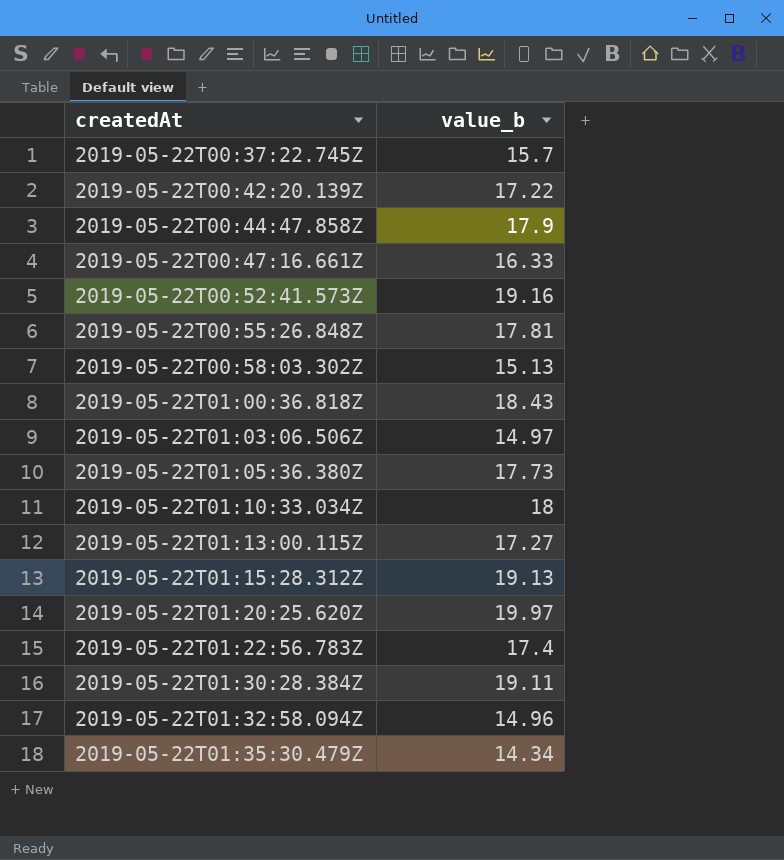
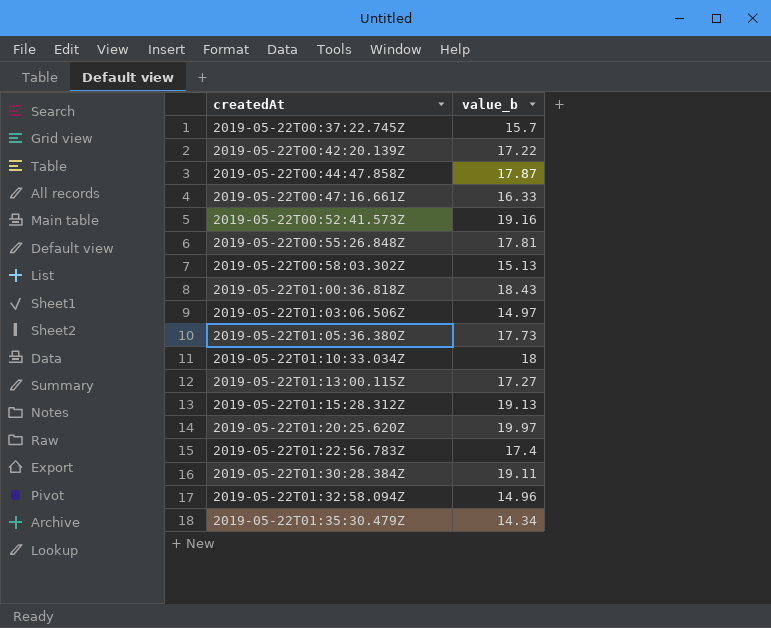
2019-05-22T00:44:47.858Z | value_b: 17.9 -> 17.87

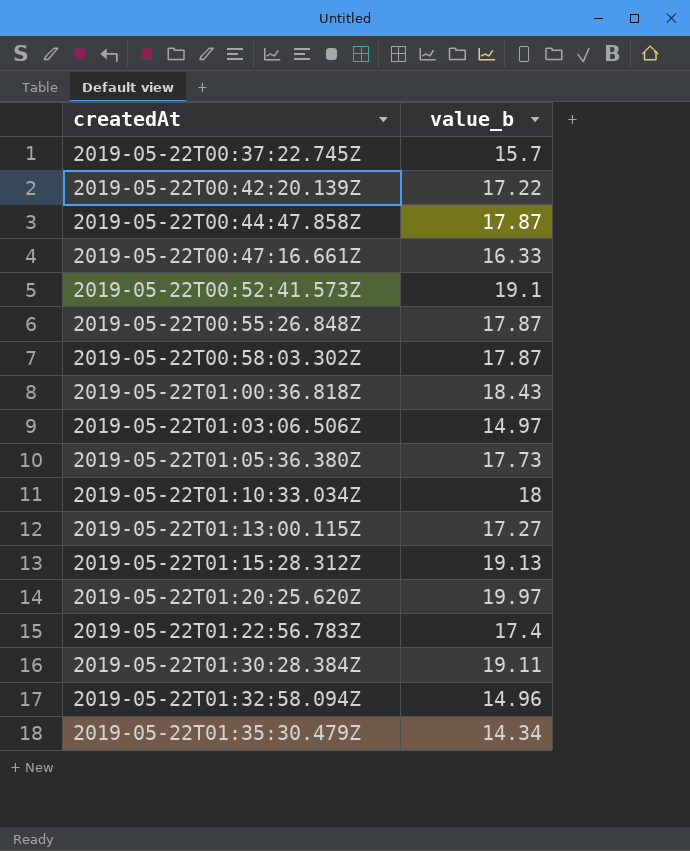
2019-05-22T00:52:41.573Z | value_b: 19.16 -> 19.1
2019-05-22T00:55:26.848Z | value_b: 17.81 -> 17.87
2019-05-22T00:58:03.302Z | value_b: 15.13 -> 17.87

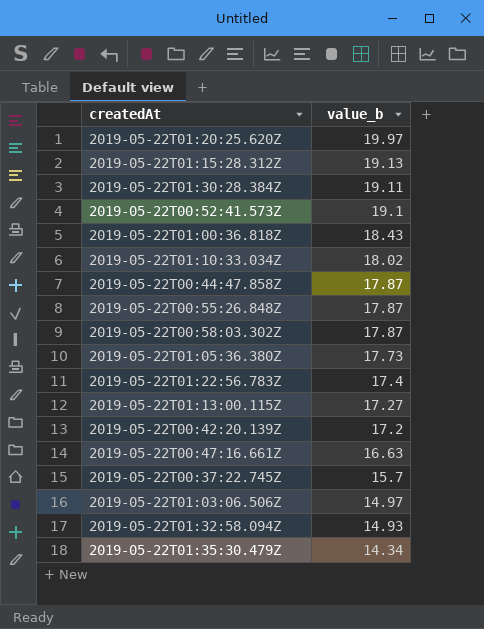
row order: createdAt ascending -> value_b descending
2019-05-22T01:10:33.034Z | value_b: 18 -> 18.02
2019-05-22T00:42:20.139Z | value_b: 17.22 -> 17.2
2019-05-22T00:47:16.661Z | value_b: 16.33 -> 16.63
2019-05-22T01:32:58.094Z | value_b: 14.96 -> 14.93

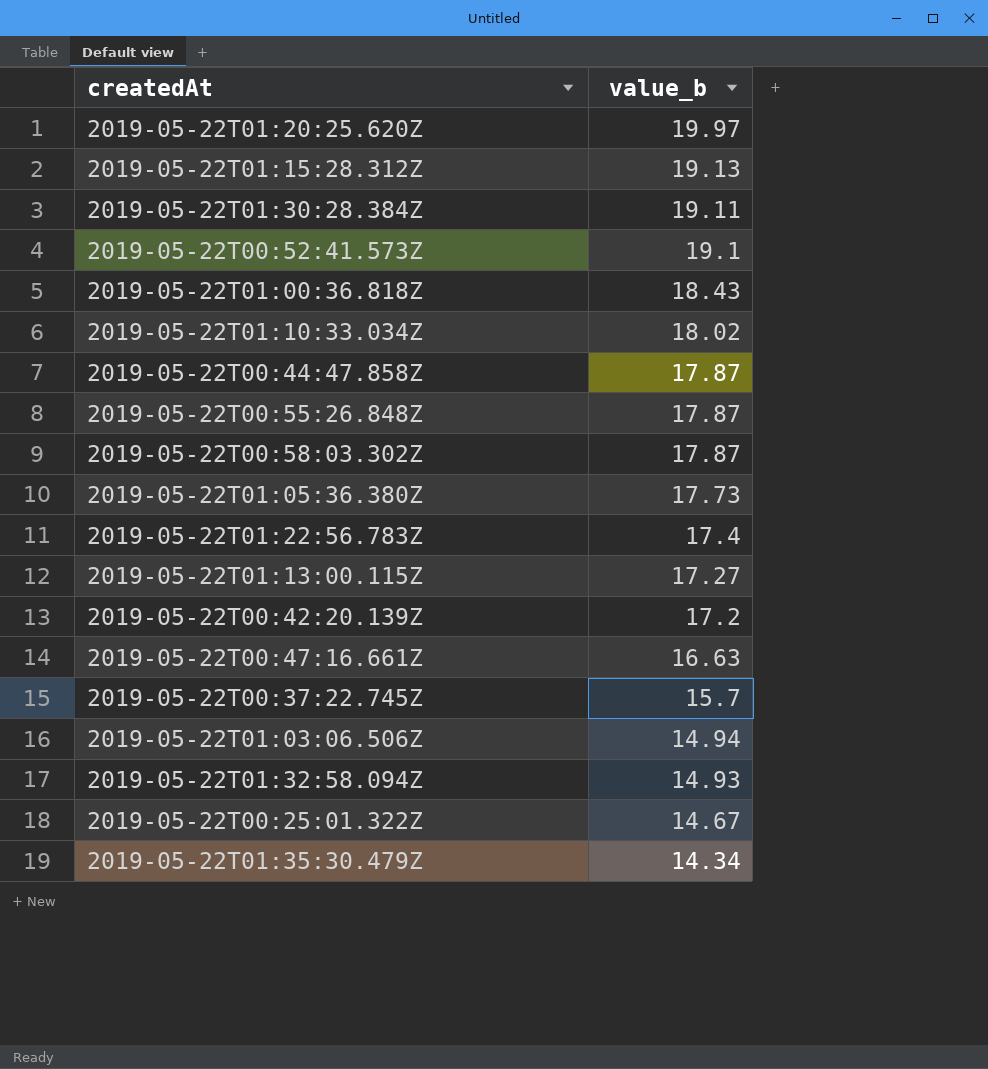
2019-05-22T01:03:06.506Z | value_b: 14.97 -> 14.94
row 2019-05-22T00:25:01.322Z: none -> 14.67

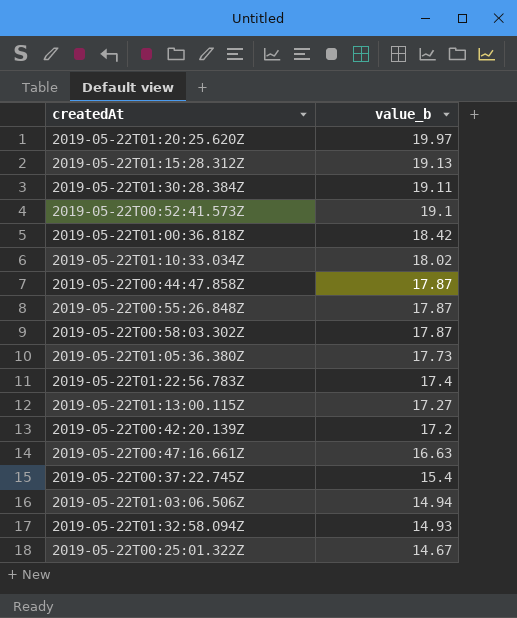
row 2019-05-22T01:35:30.479Z: 14.34 -> none
2019-05-22T01:00:36.818Z | value_b: 18.43 -> 18.42
2019-05-22T00:37:22.745Z | value_b: 15.7 -> 15.4

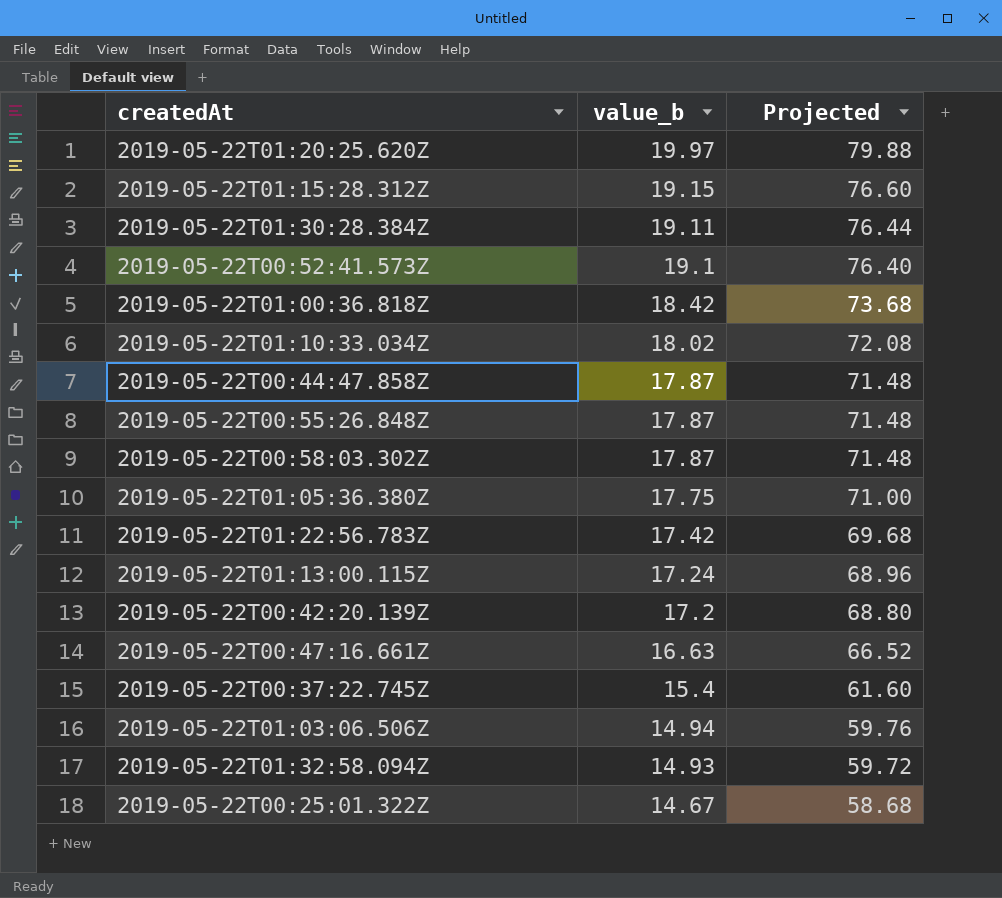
column Projected | formula: none -> [value_b] * 4
2019-05-22T01:15:28.312Z | value_b: 19.13 -> 19.15
2019-05-22T01:05:36.380Z | value_b: 17.73 -> 17.75
2019-05-22T01:22:56.783Z | value_b: 17.4 -> 17.42
2019-05-22T01:13:00.115Z | value_b: 17.27 -> 17.24

